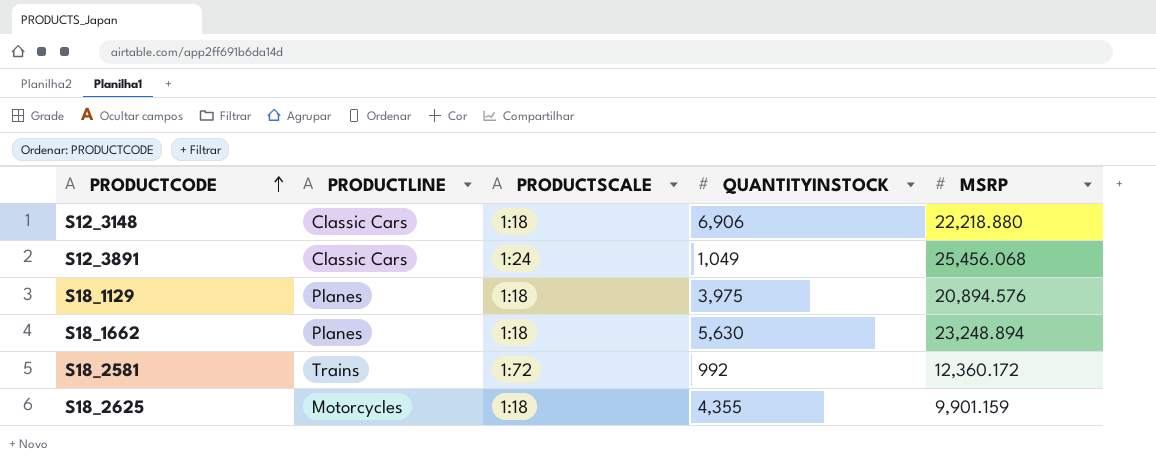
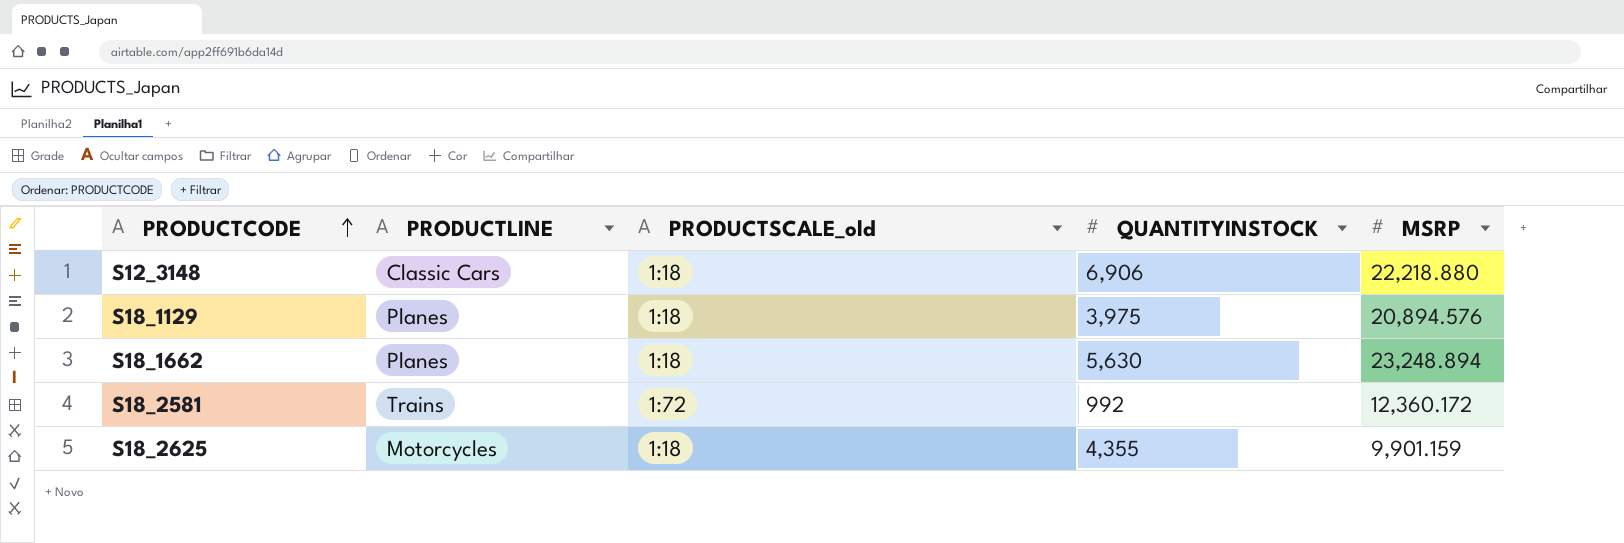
column name: PRODUCTSCALE -> PRODUCTSCALE_old
row S12_3891: Classic Cars | 1:24 | 1,049 | 25,456.068 -> none

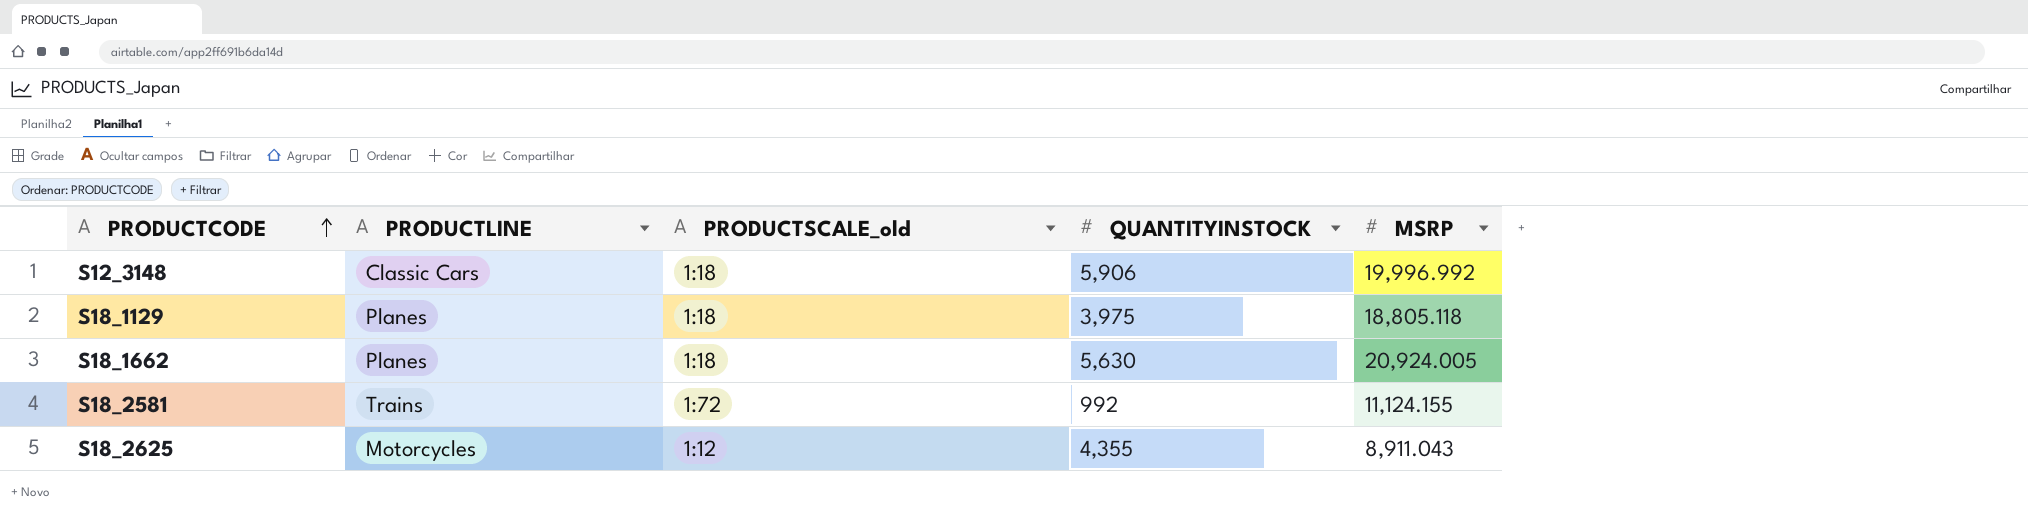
S12_3148 | QUANTITYINSTOCK: 6,906 -> 5,906
S12_3148 | MSRP: 22,218.880 -> 19,996.992
S18_1129 | MSRP: 20,894.576 -> 18,805.118
S18_1662 | MSRP: 23,248.894 -> 20,924.005
S18_2581 | MSRP: 12,360.172 -> 11,124.155
S18_2625 | PRODUCTSCALE_old: 1:18 -> 1:12
S18_2625 | MSRP: 9,901.159 -> 8,911.043

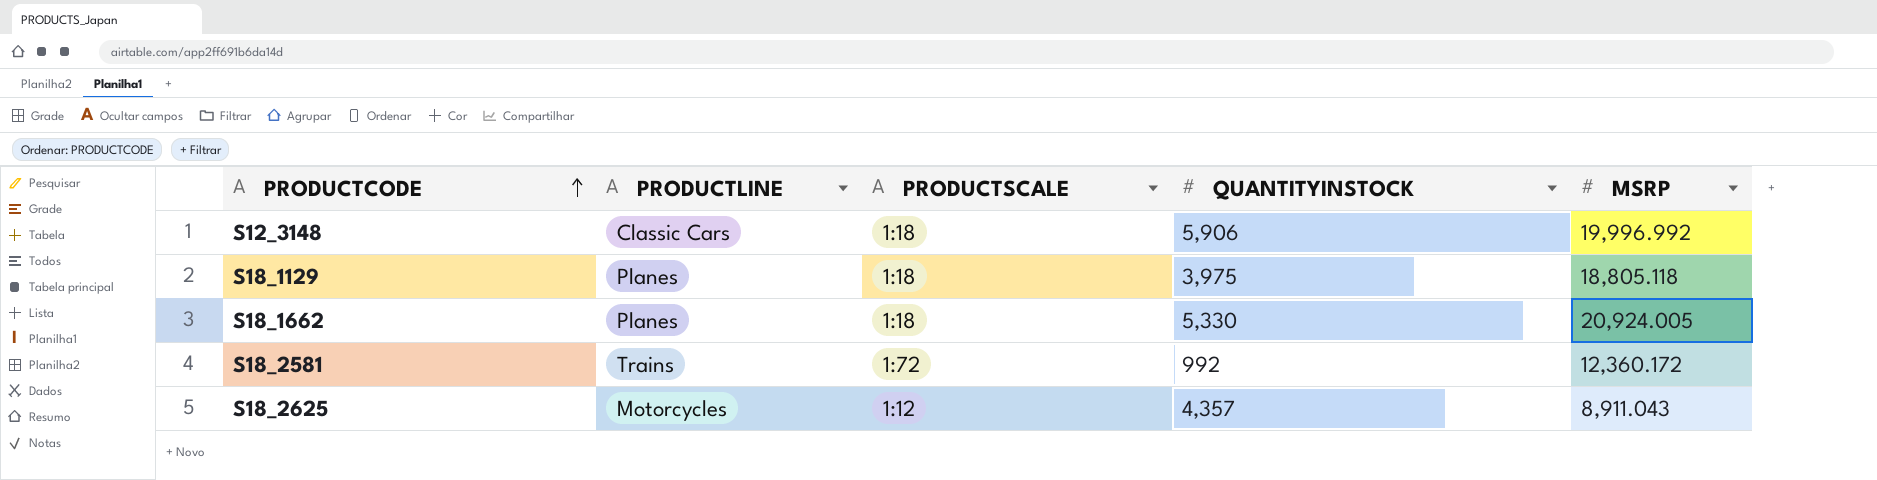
column name: PRODUCTSCALE_old -> PRODUCTSCALE
S18_1662 | QUANTITYINSTOCK: 5,630 -> 5,330
S18_2581 | MSRP: 11,124.155 -> 12,360.172
S18_2625 | QUANTITYINSTOCK: 4,355 -> 4,357

